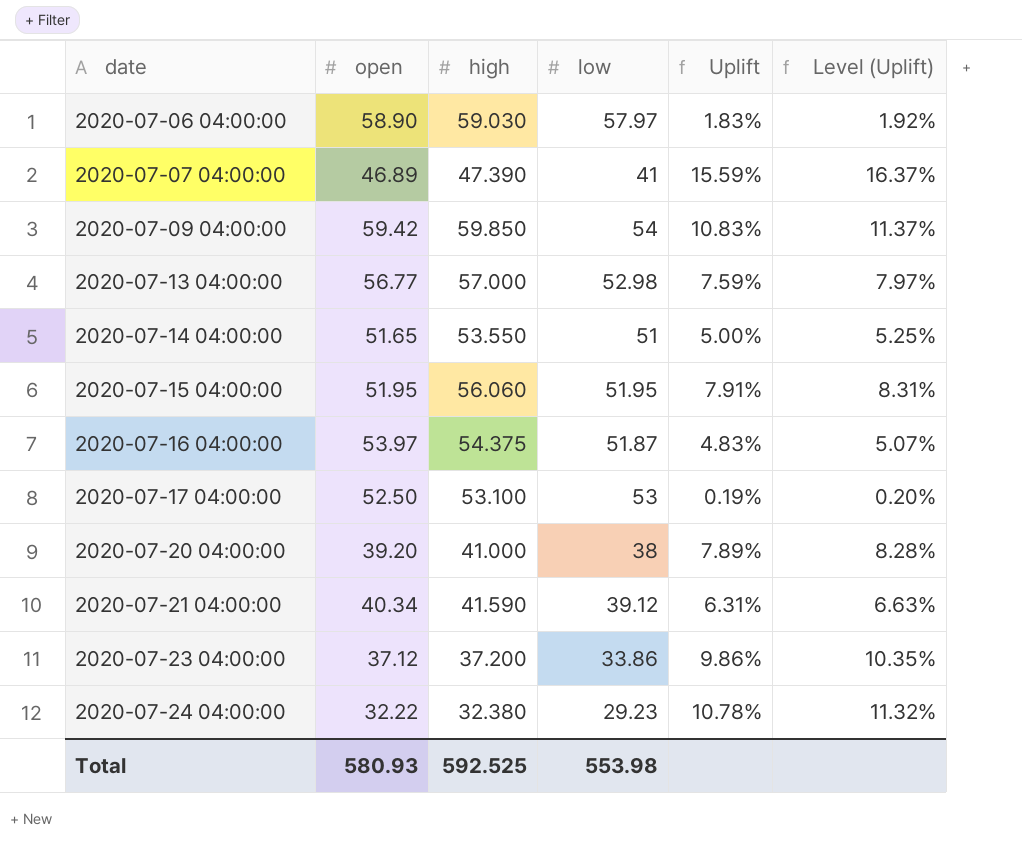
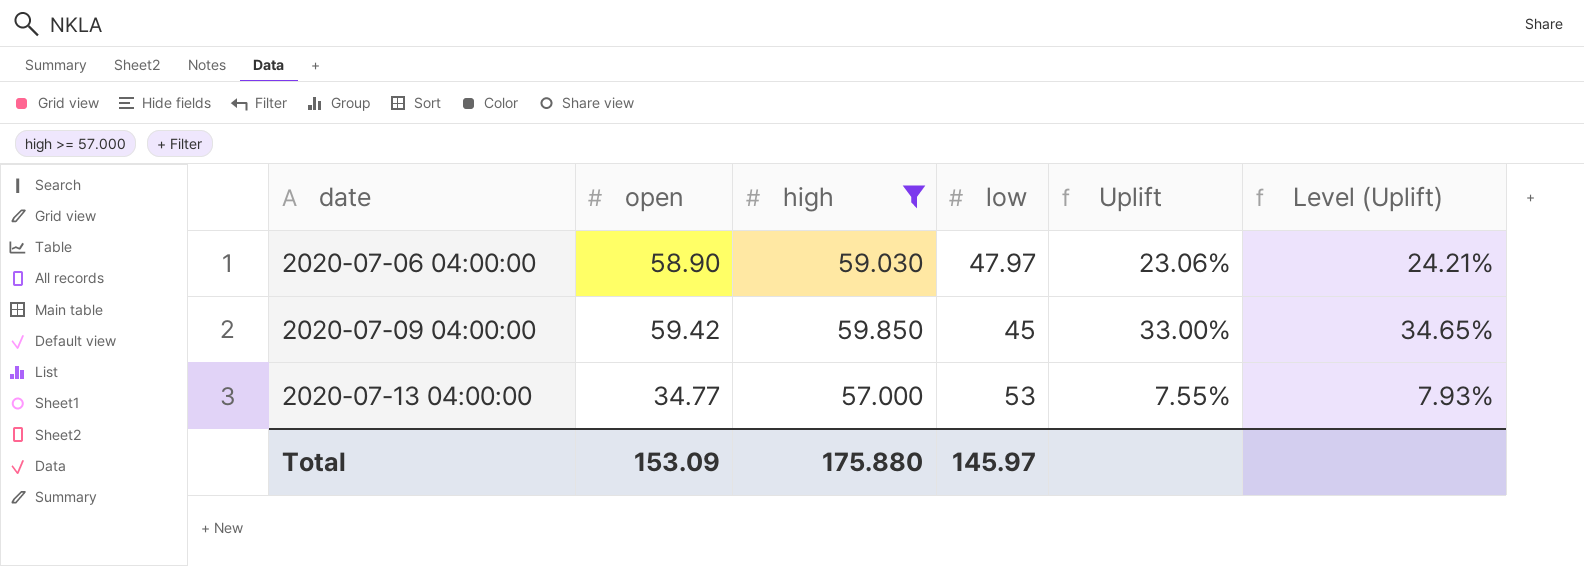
filter: none -> high >= 57.000
2020-07-06 04:00:00 | low: 57.97 -> 47.97
2020-07-06 04:00:00 | Uplift: 1.83% -> 23.06%
2020-07-06 04:00:00 | Level (Uplift): 1.92% -> 24.21%
2020-07-09 04:00:00 | low: 54 -> 45
2020-07-09 04:00:00 | Uplift: 10.83% -> 33.00%
2020-07-09 04:00:00 | Level (Uplift): 11.37% -> 34.65%
2020-07-13 04:00:00 | open: 56.77 -> 34.77
2020-07-13 04:00:00 | low: 52.98 -> 53
2020-07-13 04:00:00 | Uplift: 7.59% -> 7.55%
2020-07-13 04:00:00 | Level (Uplift): 7.97% -> 7.93%
Total | open: 580.93 -> 153.09
Total | high: 592.525 -> 175.880
Total | low: 553.98 -> 145.97

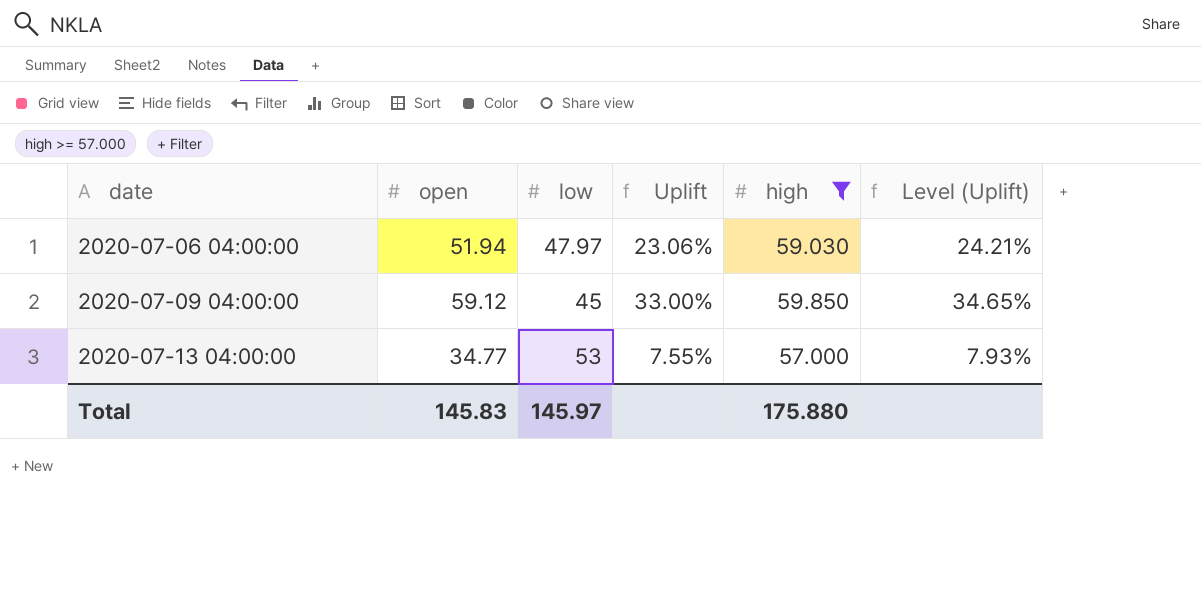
column high | position: 3 -> 5
2020-07-06 04:00:00 | open: 58.90 -> 51.94
2020-07-09 04:00:00 | open: 59.42 -> 59.12
Total | open: 153.09 -> 145.83

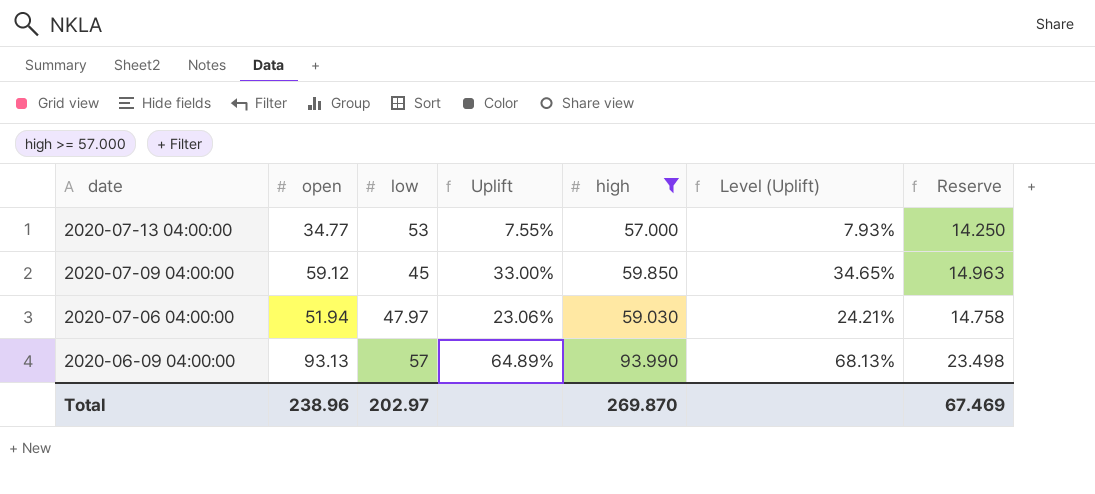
row order: date ascending -> date descending
column Reserve | formula: none -> [high] * 0.25
row 2020-06-09 04:00:00: none -> 93.13 | 57 | 64.89% | 93.990 | 68.13% | 23.498
Total | open: 145.83 -> 238.96
Total | low: 145.97 -> 202.97
Total | high: 175.880 -> 269.870

